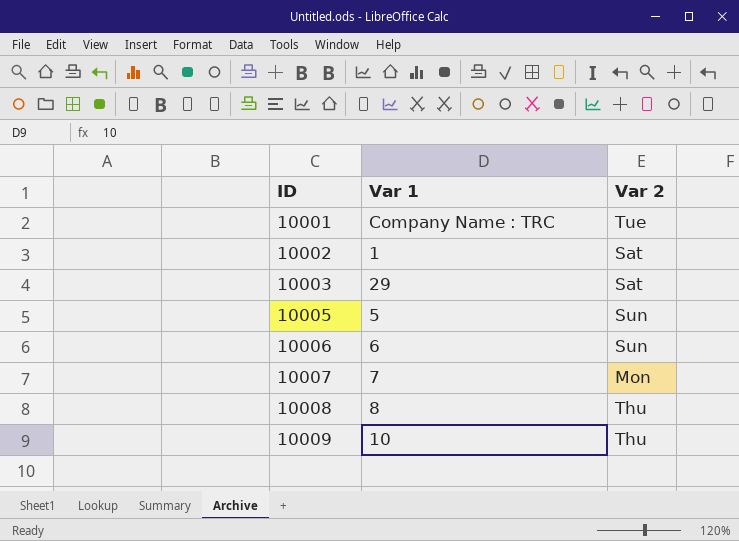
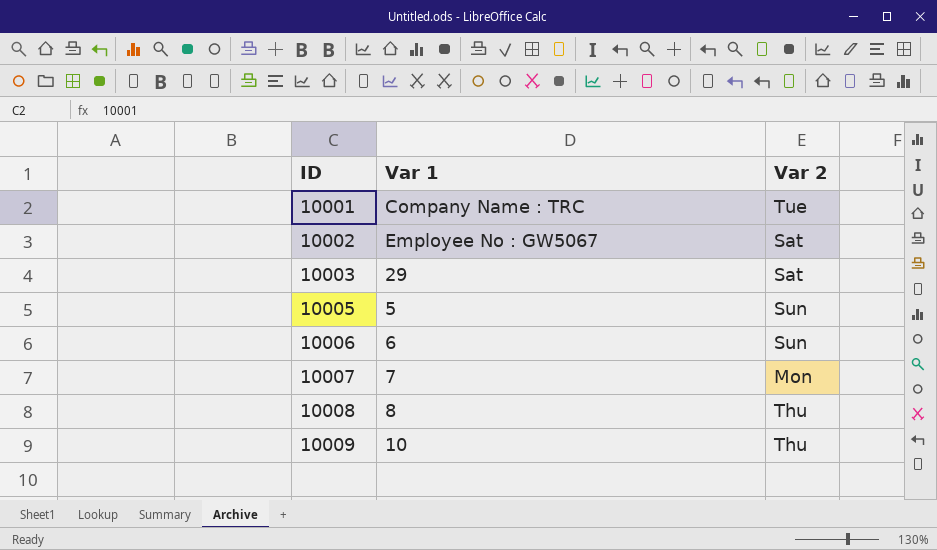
10002 | Var 1: 1 -> Employee No : GW5067

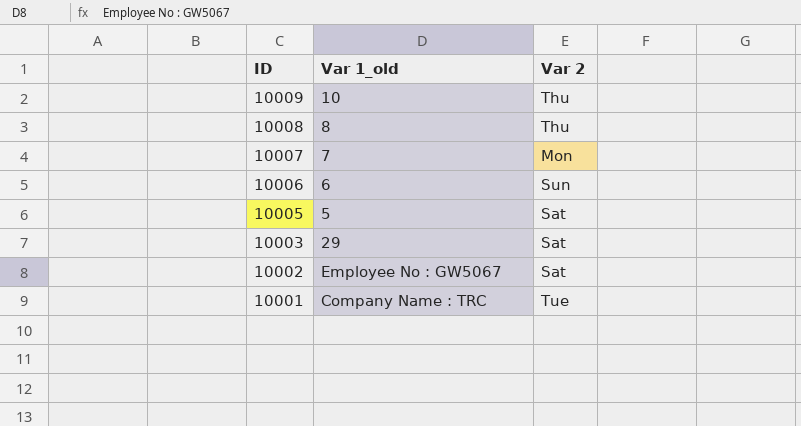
row order: ID ascending -> ID descending
column name: Var 1 -> Var 1_old
10005 | Var 2: Sun -> Sat

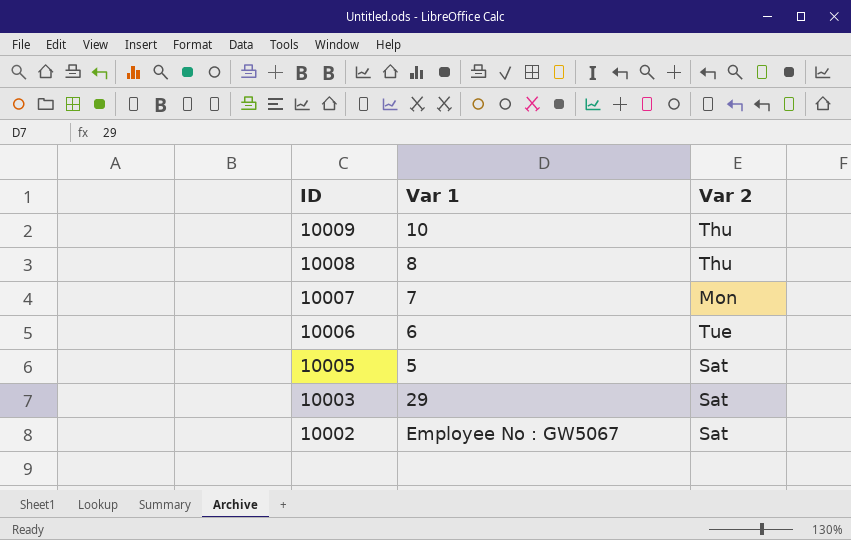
column name: Var 1_old -> Var 1
row 10001: Company Name : TRC | Tue -> none
10006 | Var 2: Sun -> Tue

